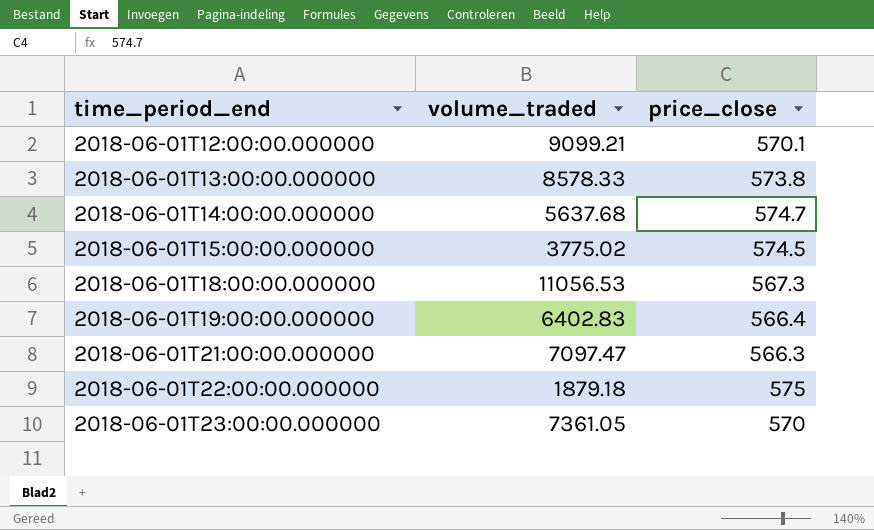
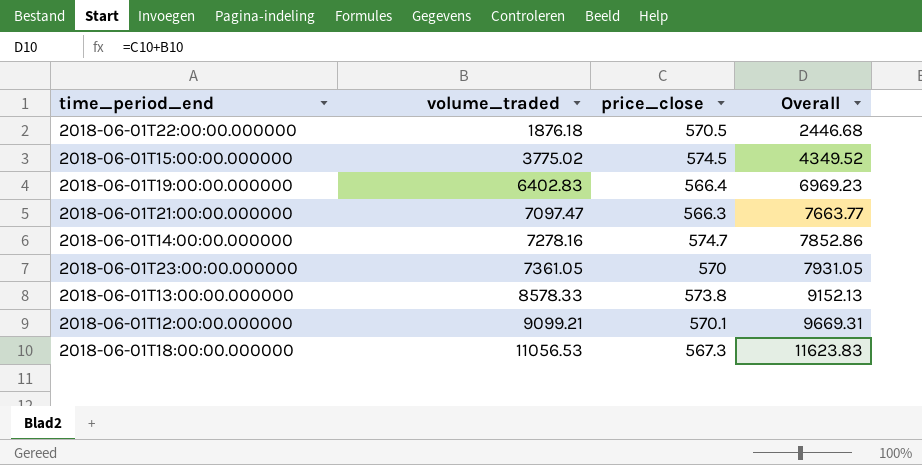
row order: time_period_end ascending -> volume_traded ascending
column Overall | formula: none -> [volume_traded] + [price_close]
2018-06-01T22:00:00.000000 | volume_traded: 1879.18 -> 1876.18
2018-06-01T22:00:00.000000 | price_close: 575 -> 570.5
2018-06-01T14:00:00.000000 | volume_traded: 5637.68 -> 7278.16

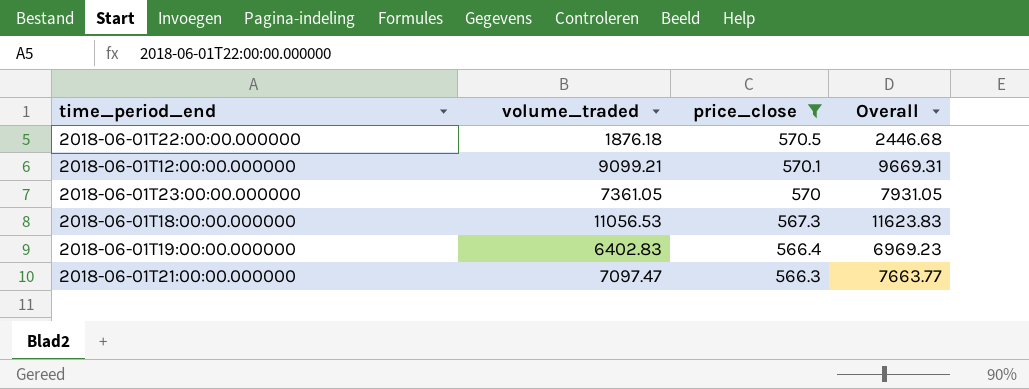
filter: none -> price_close <= 570.5
row order: volume_traded ascending -> price_close descending

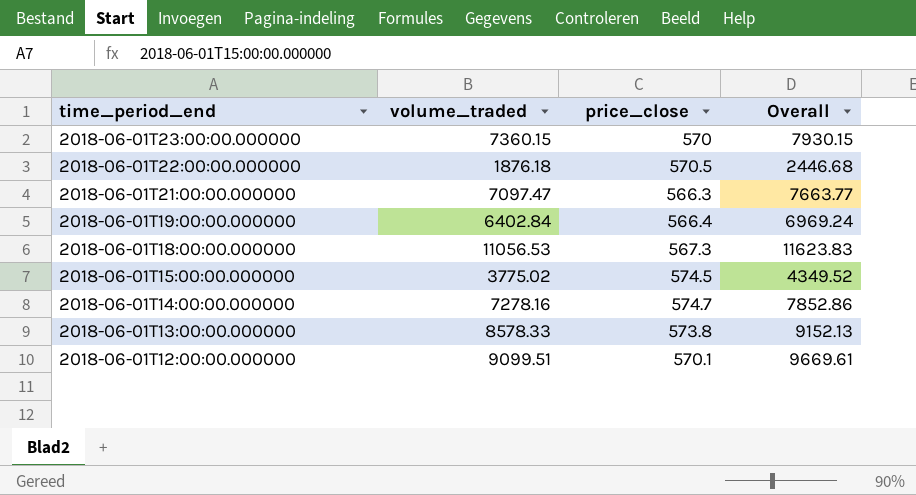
filter: price_close <= 570.5 -> none
row order: price_close descending -> time_period_end descending
2018-06-01T23:00:00.000000 | volume_traded: 7361.05 -> 7360.15
2018-06-01T23:00:00.000000 | Overall: 7931.05 -> 7930.15
2018-06-01T19:00:00.000000 | volume_traded: 6402.83 -> 6402.84
2018-06-01T19:00:00.000000 | Overall: 6969.23 -> 6969.24
2018-06-01T12:00:00.000000 | volume_traded: 9099.21 -> 9099.51
2018-06-01T12:00:00.000000 | Overall: 9669.31 -> 9669.61

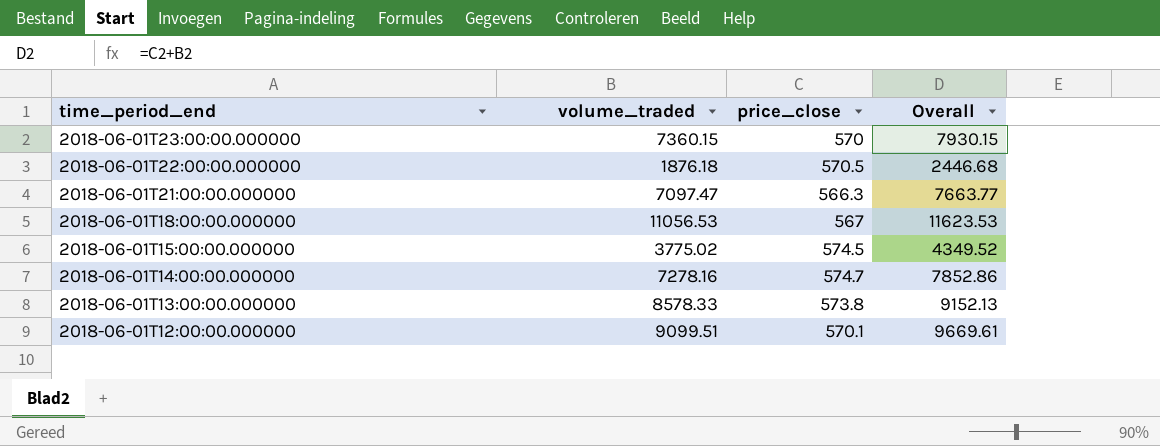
row 2018-06-01T19:00:00.000000: 6402.84 | 566.4 | 6969.24 -> none
2018-06-01T18:00:00.000000 | price_close: 567.3 -> 567
2018-06-01T18:00:00.000000 | Overall: 11623.83 -> 11623.53

